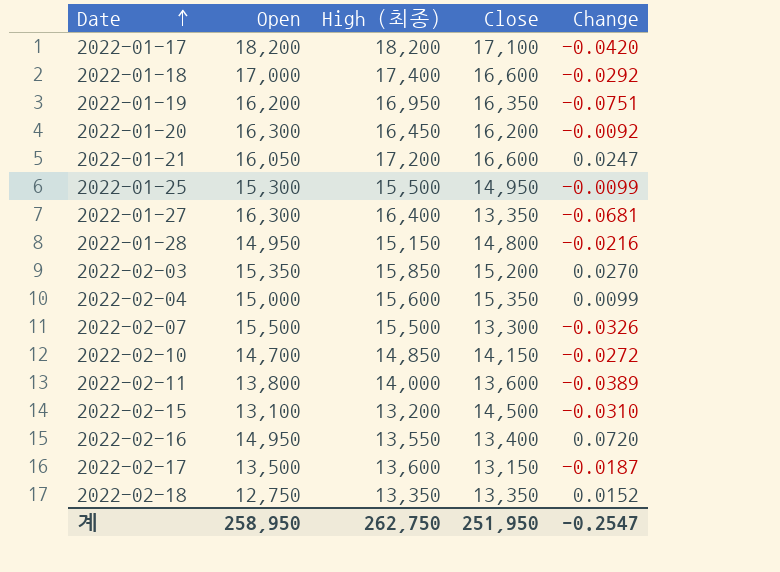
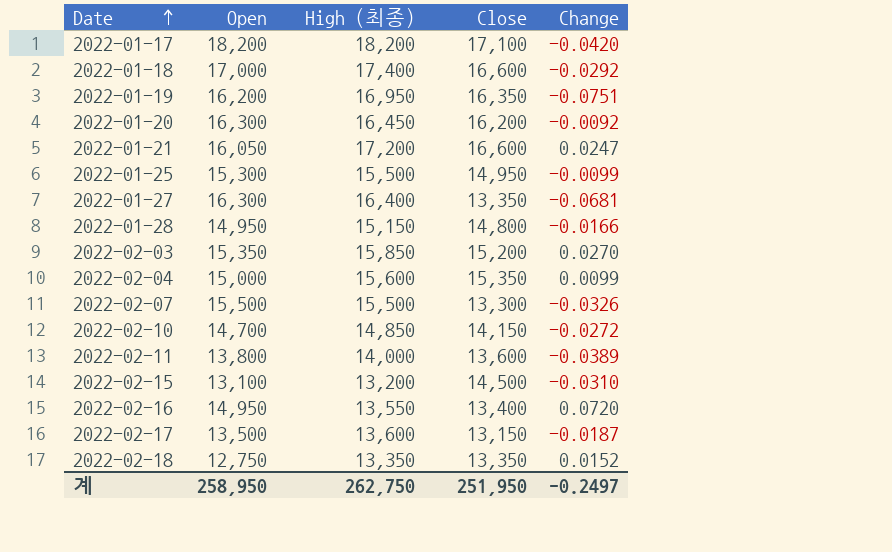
2022-01-28 | Change: -0.0216 -> -0.0166
계 | Change: -0.2547 -> -0.2497

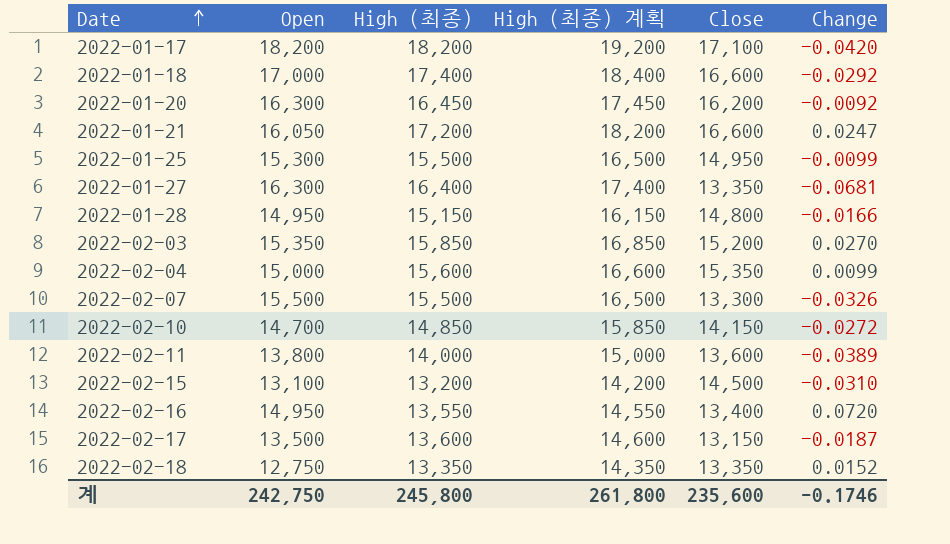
column High (최종) 계획 | formula: none -> [High (최종)] + 1000
row 2022-01-19: 16,200 | 16,950 | 16,350 | -0.0751 -> none
계 | Open: 258,950 -> 242,750
계 | High (최종): 262,750 -> 245,800
계 | Close: 251,950 -> 235,600
계 | Change: -0.2497 -> -0.1746

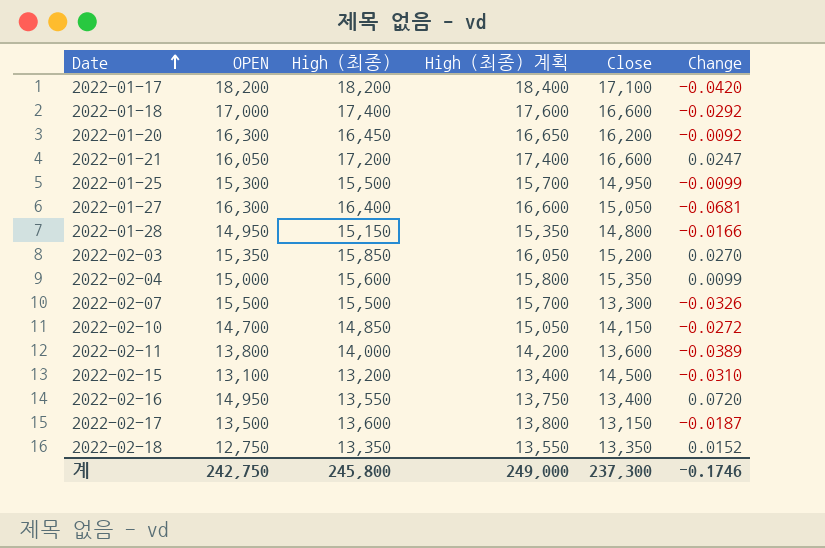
column name: Open -> OPEN
column High (최종) 계획 | formula: [High (최종)] + 1000 -> [High (최종)] + 200
2022-01-27 | Close: 13,350 -> 15,050
계 | High (최종) 계획: 261,800 -> 249,000
계 | Close: 235,600 -> 237,300

